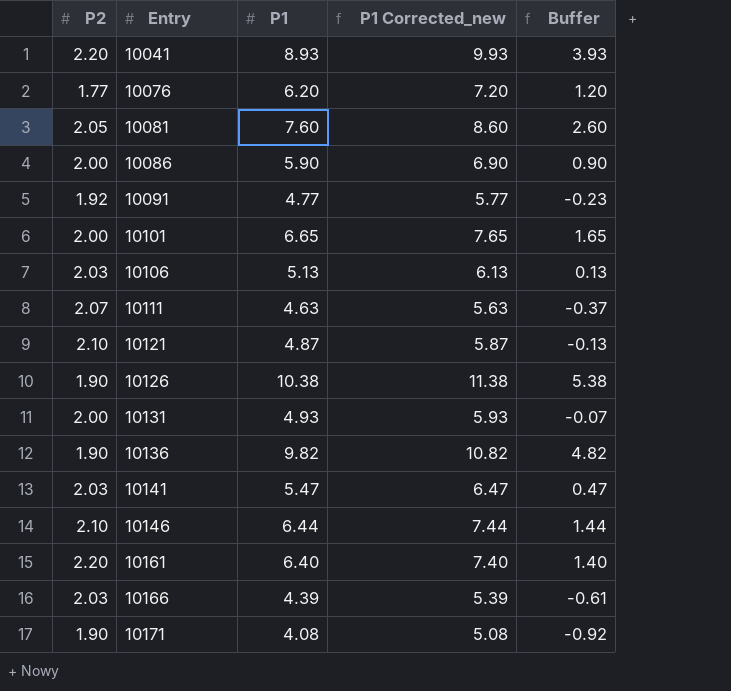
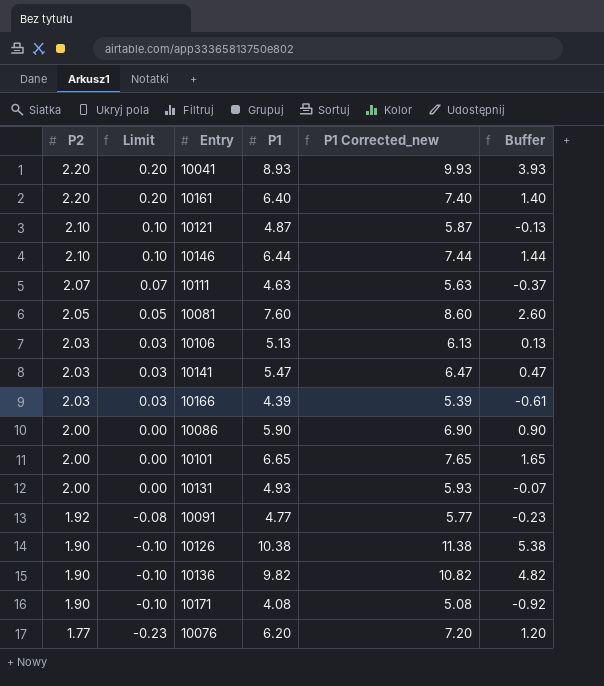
row order: Entry ascending -> P2 descending
column Limit | formula: none -> [P2] - 2

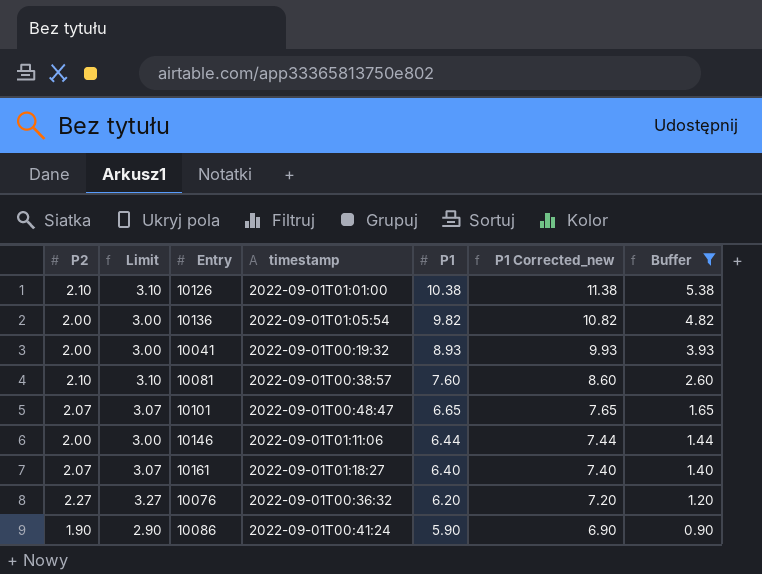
filter: none -> Buffer >= 0.90
row order: P2 descending -> P1 descending
column Limit | formula: [P2] - 2 -> [P2] + 1
column timestamp | position: none -> 4
10126 | P2: 1.90 -> 2.10
10136 | P2: 1.90 -> 2.00
10041 | P2: 2.20 -> 2.00
10081 | P2: 2.05 -> 2.10
10101 | P2: 2.00 -> 2.07
10146 | P2: 2.10 -> 2.00
10161 | P2: 2.20 -> 2.07
10076 | P2: 1.77 -> 2.27
10086 | P2: 2.00 -> 1.90

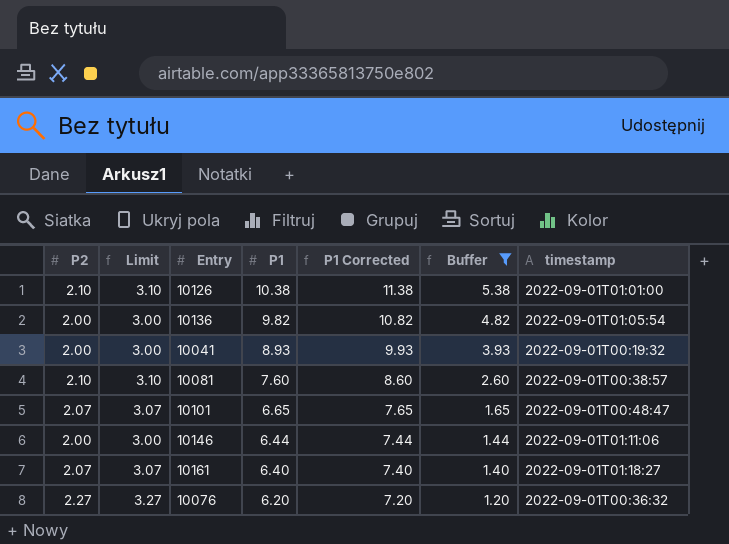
column name: P1 Corrected_new -> P1 Corrected
column timestamp | position: 4 -> 7
row 10086: 1.90 | 2.90 | 2022-09-01T00:41:24 | 5.90 | 6.90 | 0.90 -> none

